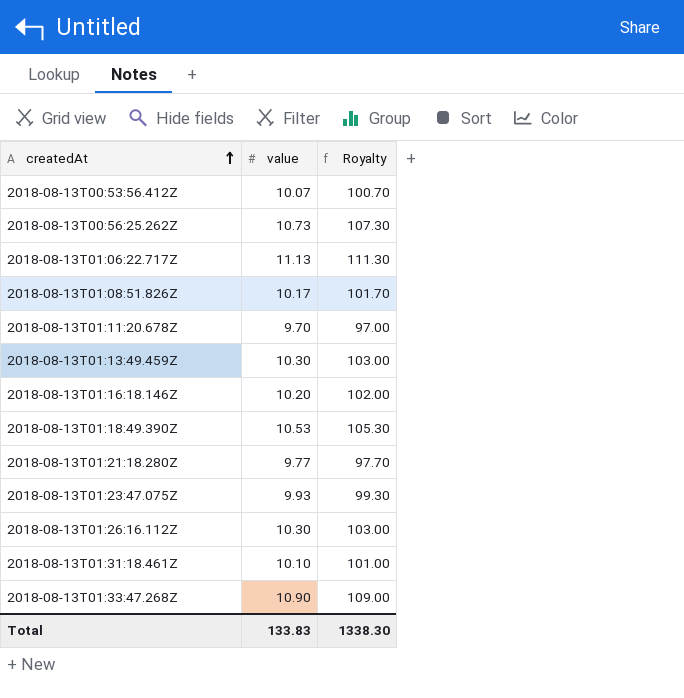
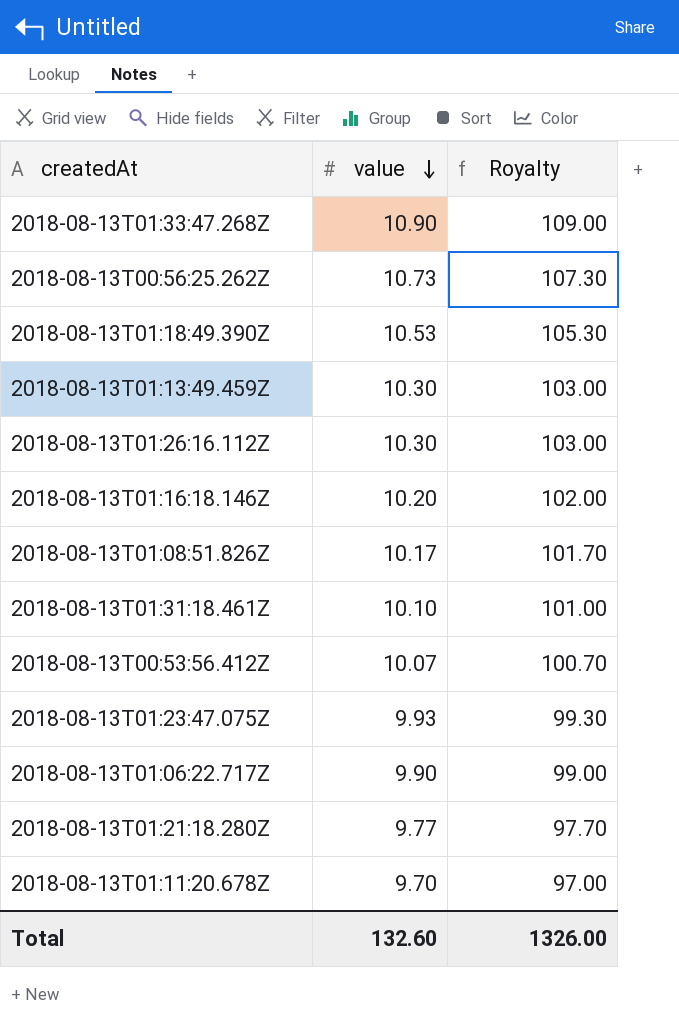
row order: createdAt ascending -> value descending
2018-08-13T01:06:22.717Z | value: 11.13 -> 9.90
2018-08-13T01:06:22.717Z | Royalty: 111.30 -> 99.00
Total | value: 133.83 -> 132.60
Total | Royalty: 1338.30 -> 1326.00

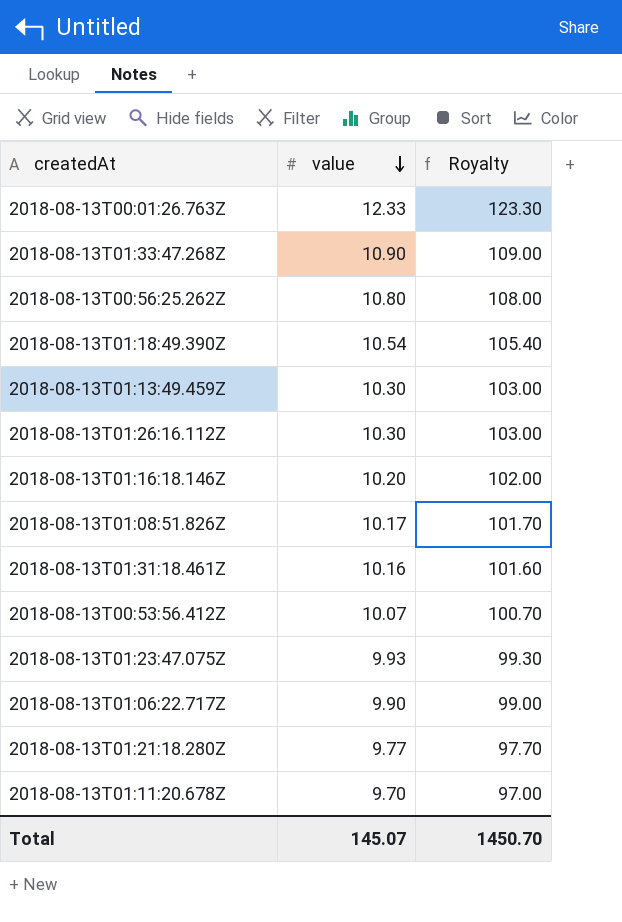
row 2018-08-13T00:01:26.763Z: none -> 12.33 | 123.30
2018-08-13T00:56:25.262Z | value: 10.73 -> 10.80
2018-08-13T00:56:25.262Z | Royalty: 107.30 -> 108.00
2018-08-13T01:18:49.390Z | value: 10.53 -> 10.54
2018-08-13T01:18:49.390Z | Royalty: 105.30 -> 105.40
2018-08-13T01:31:18.461Z | value: 10.10 -> 10.16
2018-08-13T01:31:18.461Z | Royalty: 101.00 -> 101.60
Total | value: 132.60 -> 145.07
Total | Royalty: 1326.00 -> 1450.70

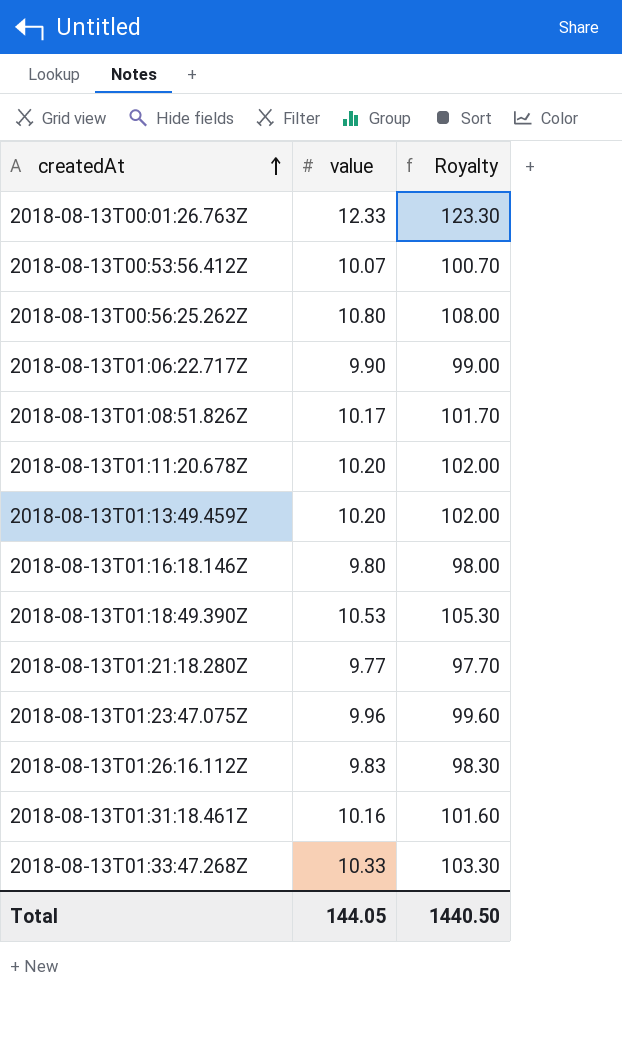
row order: value descending -> createdAt ascending
2018-08-13T01:11:20.678Z | value: 9.70 -> 10.20
2018-08-13T01:11:20.678Z | Royalty: 97.00 -> 102.00
2018-08-13T01:13:49.459Z | value: 10.30 -> 10.20
2018-08-13T01:13:49.459Z | Royalty: 103.00 -> 102.00
2018-08-13T01:16:18.146Z | value: 10.20 -> 9.80
2018-08-13T01:16:18.146Z | Royalty: 102.00 -> 98.00
2018-08-13T01:18:49.390Z | value: 10.54 -> 10.53
2018-08-13T01:18:49.390Z | Royalty: 105.40 -> 105.30
2018-08-13T01:23:47.075Z | value: 9.93 -> 9.96
2018-08-13T01:23:47.075Z | Royalty: 99.30 -> 99.60
2018-08-13T01:26:16.112Z | value: 10.30 -> 9.83
2018-08-13T01:26:16.112Z | Royalty: 103.00 -> 98.30
2018-08-13T01:33:47.268Z | value: 10.90 -> 10.33
2018-08-13T01:33:47.268Z | Royalty: 109.00 -> 103.30
Total | value: 145.07 -> 144.05
Total | Royalty: 1450.70 -> 1440.50

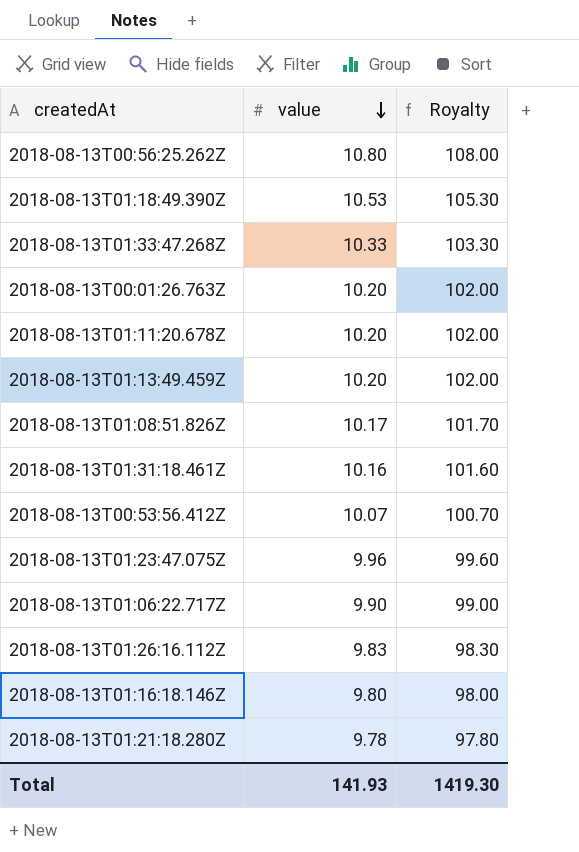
row order: createdAt ascending -> value descending
2018-08-13T00:01:26.763Z | value: 12.33 -> 10.20
2018-08-13T00:01:26.763Z | Royalty: 123.30 -> 102.00
2018-08-13T01:21:18.280Z | value: 9.77 -> 9.78
2018-08-13T01:21:18.280Z | Royalty: 97.70 -> 97.80
Total | value: 144.05 -> 141.93
Total | Royalty: 1440.50 -> 1419.30

